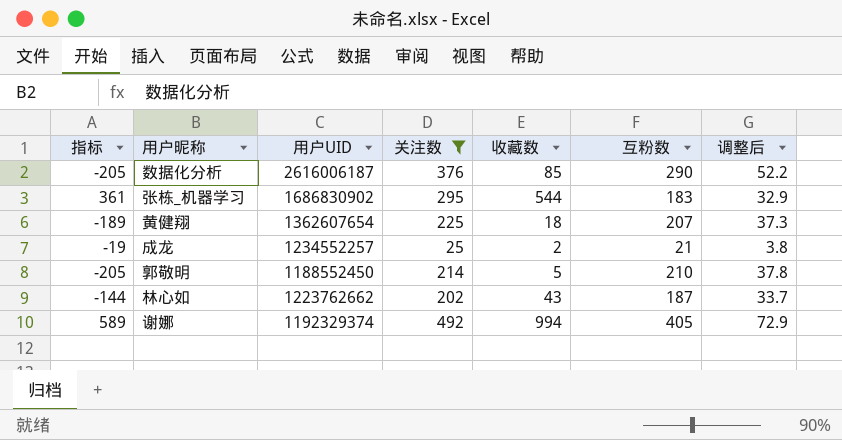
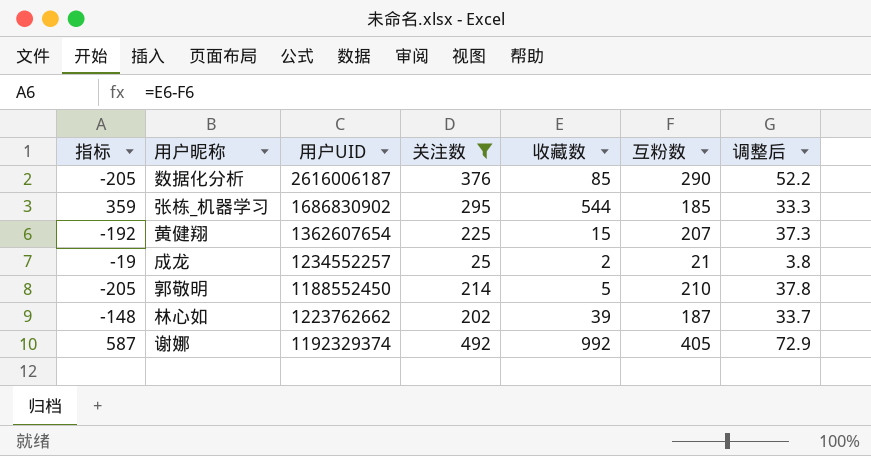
张栋_机器学习 | 指标: 361 -> 359
张栋_机器学习 | 互粉数: 183 -> 185
张栋_机器学习 | 调整后: 32.9 -> 33.3
黄健翔 | 指标: -189 -> -192
黄健翔 | 收藏数: 18 -> 15
林心如 | 指标: -144 -> -148
林心如 | 收藏数: 43 -> 39
谢娜 | 指标: 589 -> 587
谢娜 | 收藏数: 994 -> 992

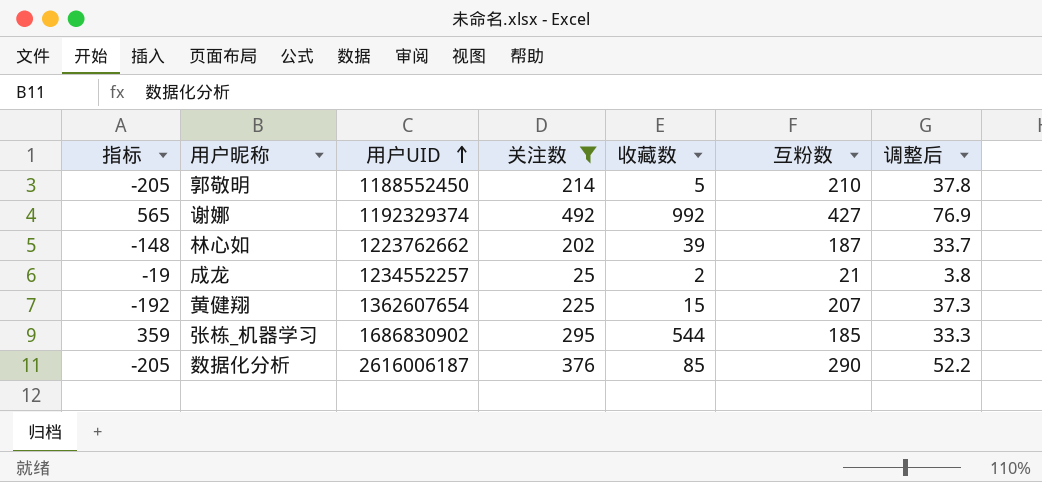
row order: none -> 用户UID ascending
谢娜 | 指标: 587 -> 565
谢娜 | 互粉数: 405 -> 427
谢娜 | 调整后: 72.9 -> 76.9

